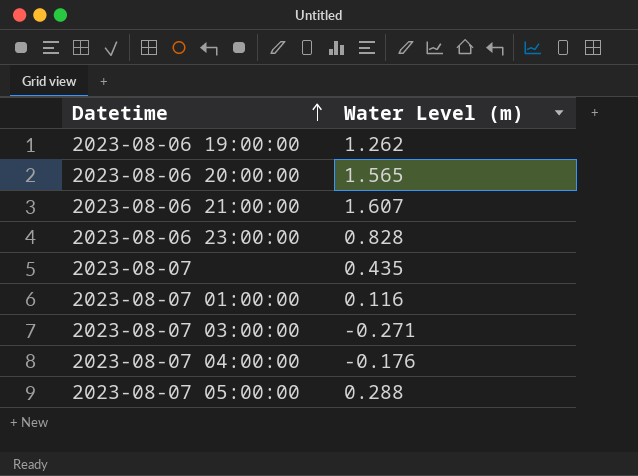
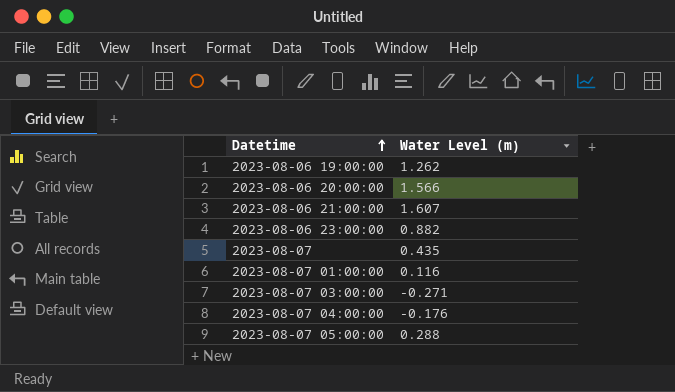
2023-08-06 20:00:00 | Water Level (m): 1.565 -> 1.566
2023-08-06 23:00:00 | Water Level (m): 0.828 -> 0.882

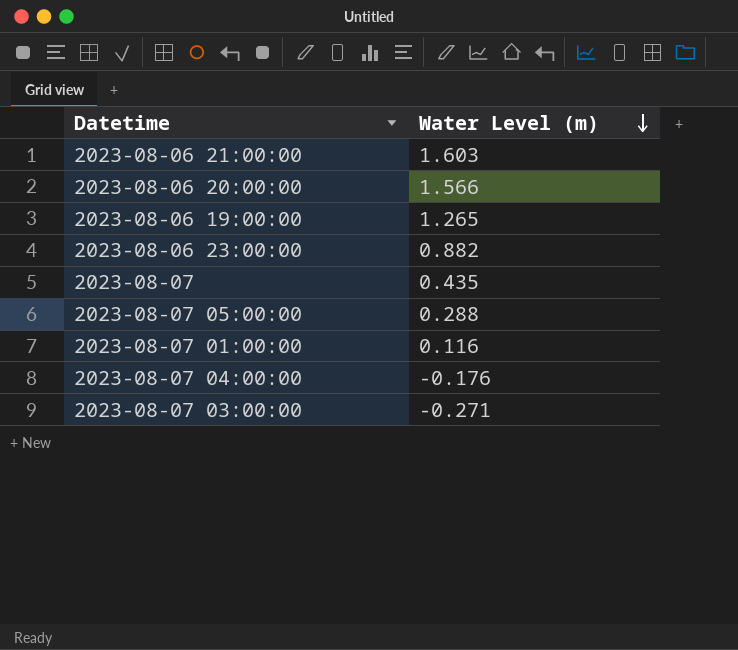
row order: Datetime ascending -> Water Level (m) descending
2023-08-06 21:00:00 | Water Level (m): 1.607 -> 1.603
2023-08-06 19:00:00 | Water Level (m): 1.262 -> 1.265

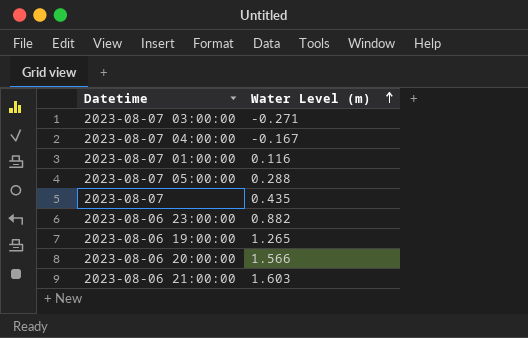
row order: Water Level (m) descending -> Water Level (m) ascending
2023-08-07 04:00:00 | Water Level (m): -0.176 -> -0.167

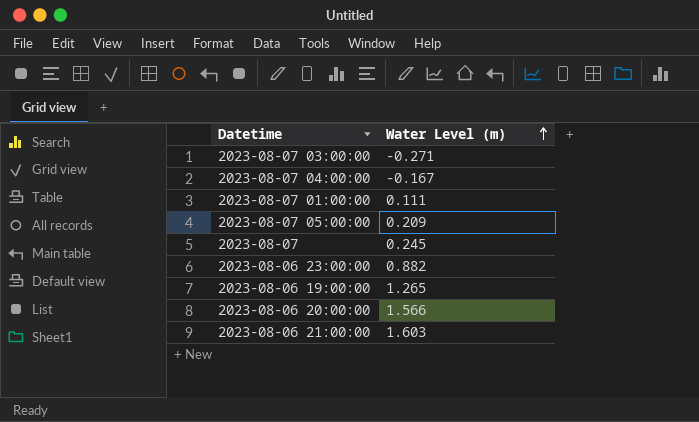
2023-08-07 01:00:00 | Water Level (m): 0.116 -> 0.111
2023-08-07 05:00:00 | Water Level (m): 0.288 -> 0.209
2023-08-07 | Water Level (m): 0.435 -> 0.245

